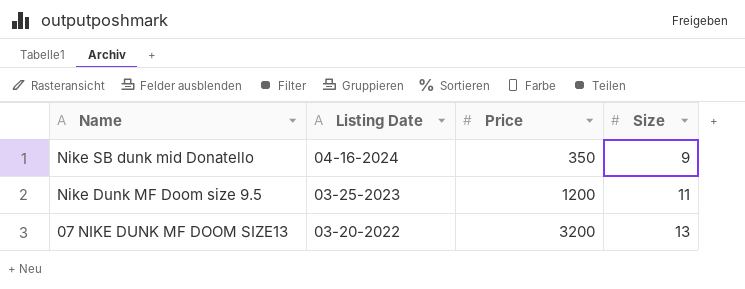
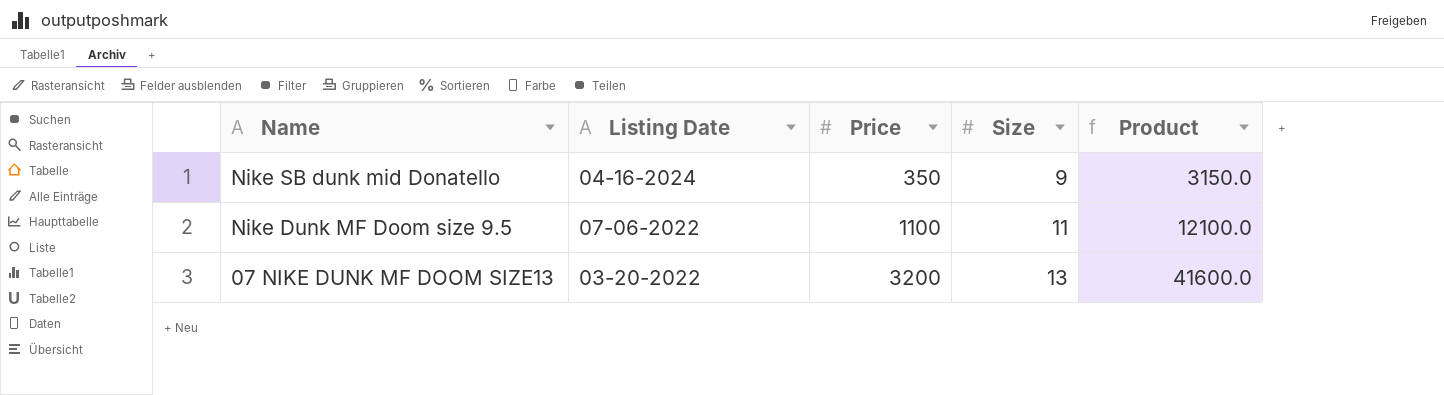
column Product | formula: none -> [Price] * [Size]
Nike Dunk MF Doom size 9.5 | Listing Date: 03-25-2023 -> 07-06-2022
Nike Dunk MF Doom size 9.5 | Price: 1200 -> 1100

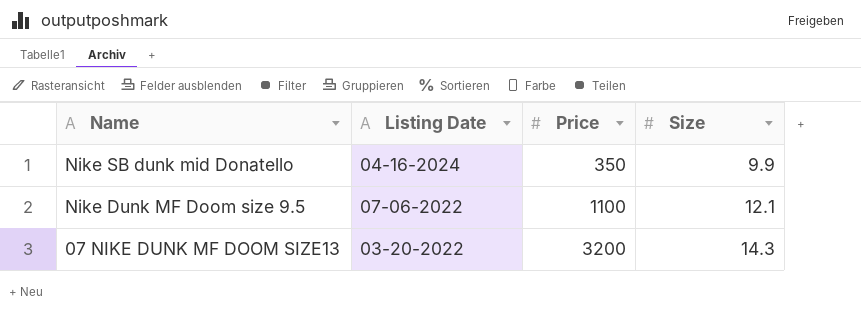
column Product | formula: [Price] * [Size] -> none
Nike SB dunk mid Donatello | Size: 9 -> 9.9
Nike Dunk MF Doom size 9.5 | Size: 11 -> 12.1
07 NIKE DUNK MF DOOM SIZE13 | Size: 13 -> 14.3

